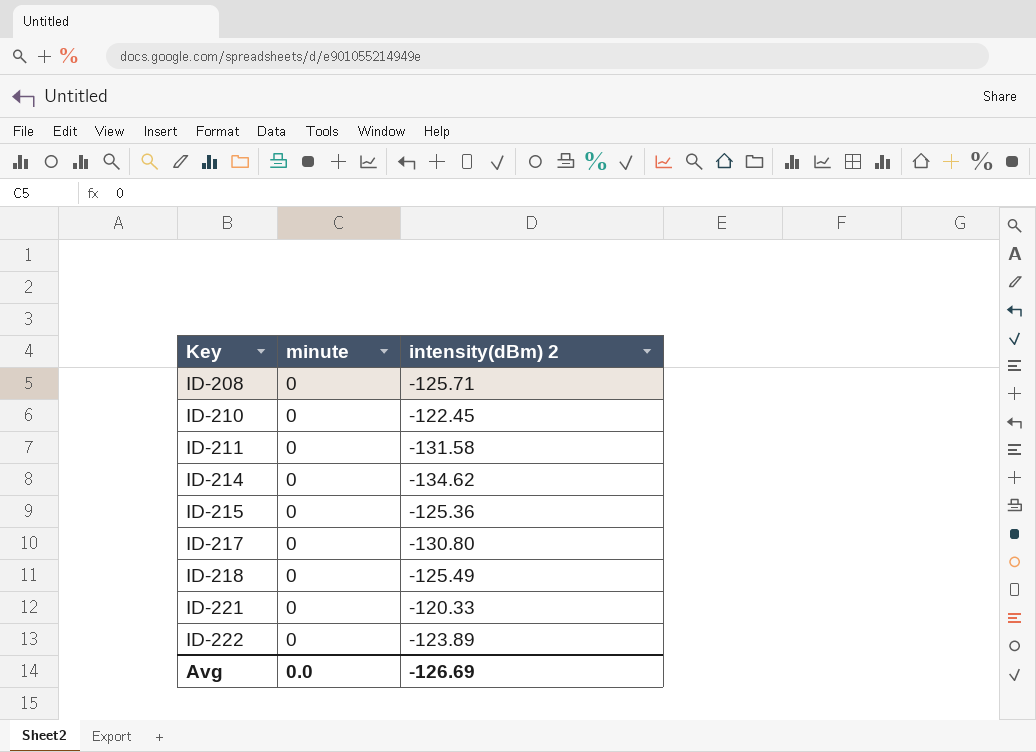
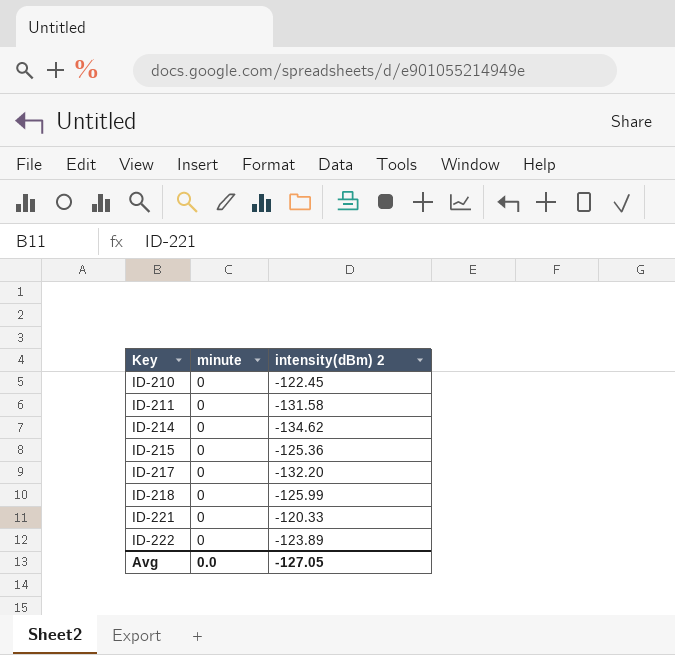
row ID-208: 0 | -125.71 -> none
ID-217 | intensity(dBm) 2: -130.80 -> -132.20
ID-218 | intensity(dBm) 2: -125.49 -> -125.99
Avg | intensity(dBm) 2: -126.69 -> -127.05

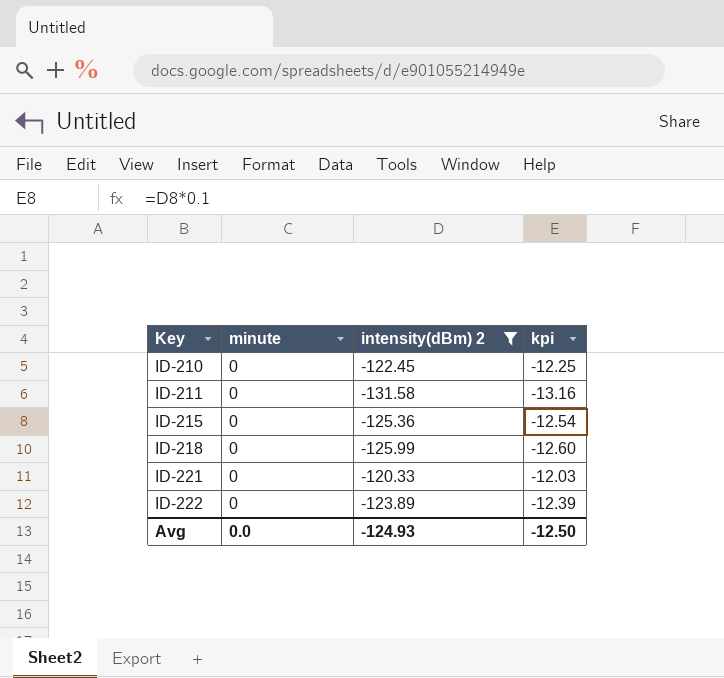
filter: none -> intensity(dBm) 2 >= -131.58
column kpi | formula: none -> [intensity(dBm) 2] * 0.1
Avg | intensity(dBm) 2: -127.05 -> -124.93

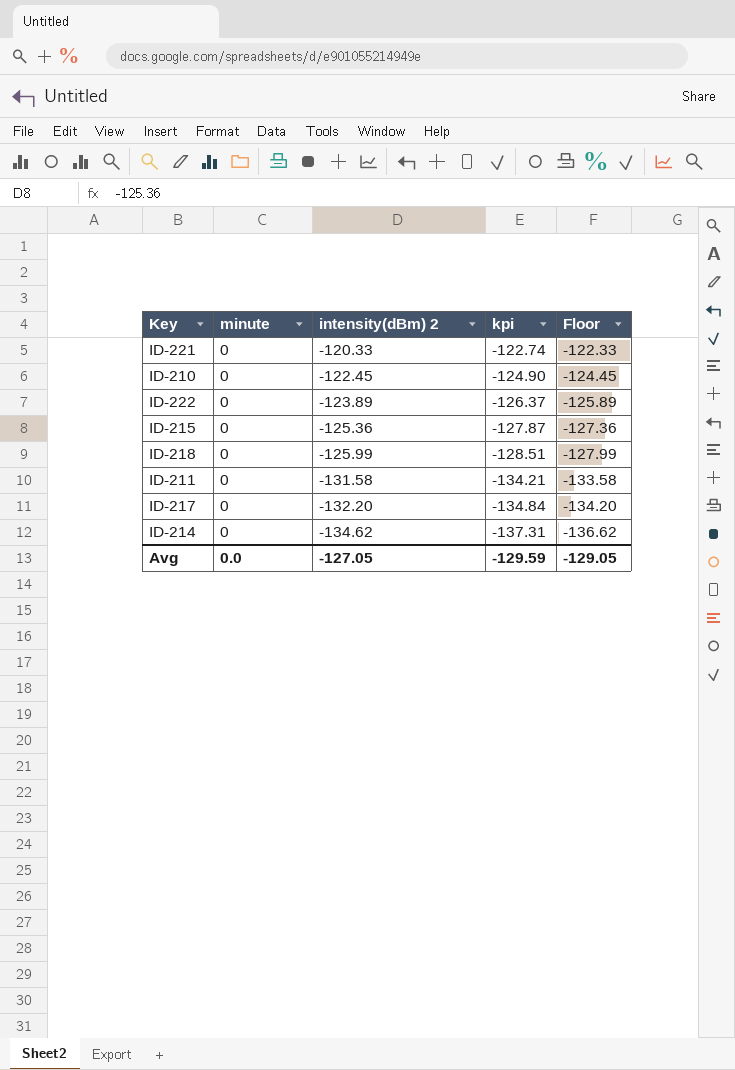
filter: intensity(dBm) 2 >= -131.58 -> none
row order: Key ascending -> intensity(dBm) 2 descending
column kpi | formula: [intensity(dBm) 2] * 0.1 -> [intensity(dBm) 2] * 1.02
column Floor | formula: none -> [intensity(dBm) 2] - 2
Avg | intensity(dBm) 2: -124.93 -> -127.05
Avg | kpi: -12.50 -> -129.59

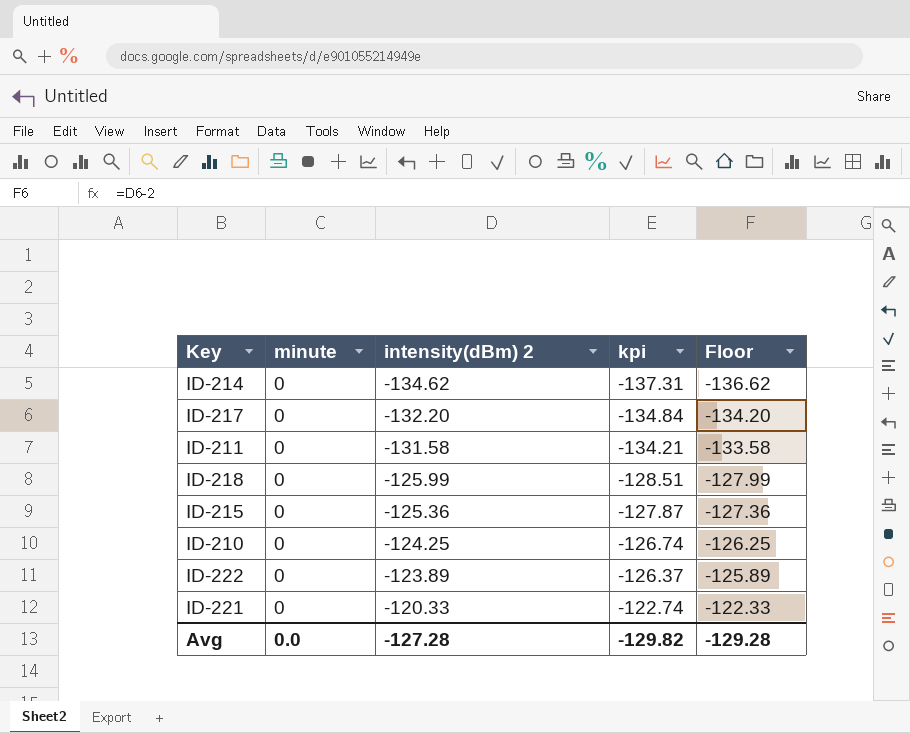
row order: intensity(dBm) 2 descending -> intensity(dBm) 2 ascending
ID-210 | intensity(dBm) 2: -122.45 -> -124.25
ID-210 | kpi: -124.90 -> -126.74
ID-210 | Floor: -124.45 -> -126.25
Avg | intensity(dBm) 2: -127.05 -> -127.28
Avg | kpi: -129.59 -> -129.82
Avg | Floor: -129.05 -> -129.28

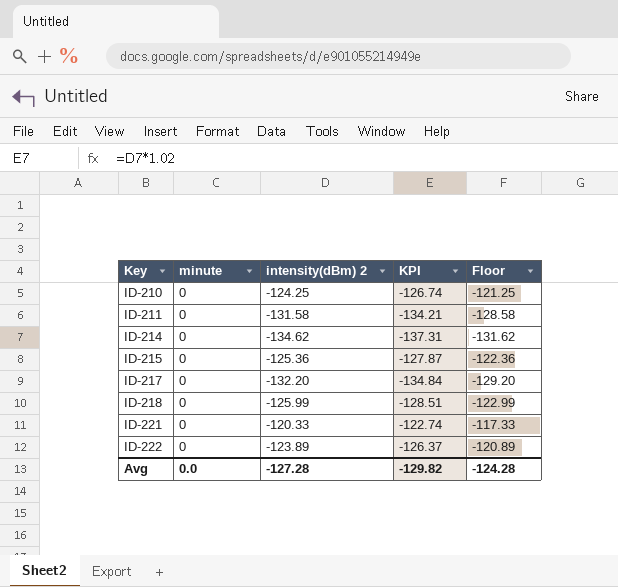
row order: intensity(dBm) 2 ascending -> Key ascending
column name: kpi -> KPI
column Floor | formula: [intensity(dBm) 2] - 2 -> [intensity(dBm) 2] + 3
Avg | Floor: -129.28 -> -124.28

